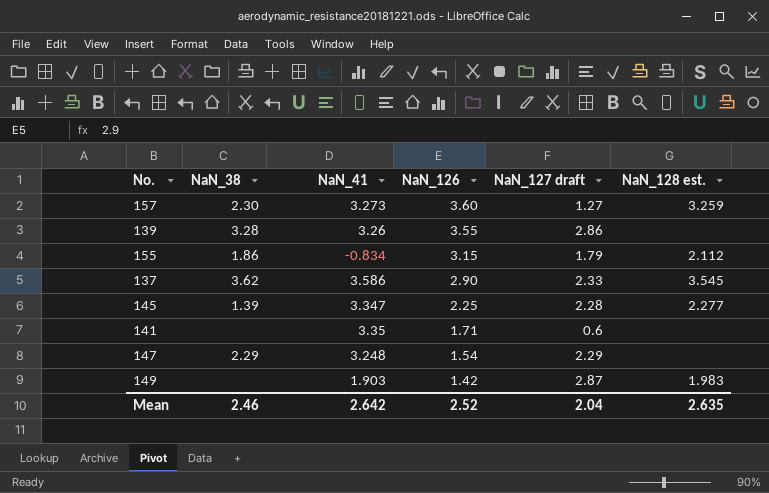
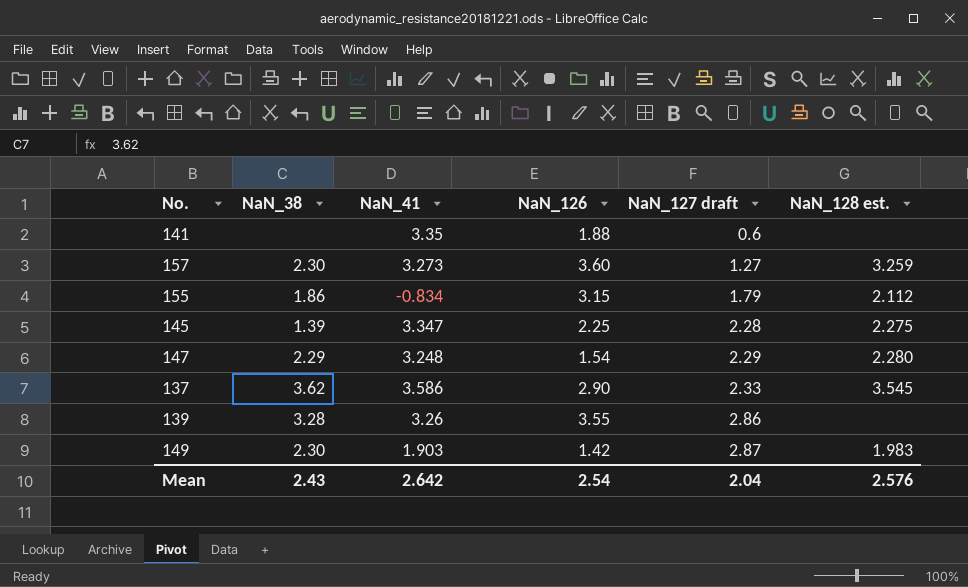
row order: NaN_126 descending -> NaN_127 draft ascending
141 | NaN_126: 1.71 -> 1.88
145 | NaN_128 est.: 2.277 -> 2.275
147 | NaN_128 est.: none -> 2.280
149 | NaN_38: none -> 2.30
Mean | NaN_38: 2.46 -> 2.43
Mean | NaN_126: 2.52 -> 2.54
Mean | NaN_128 est.: 2.635 -> 2.576

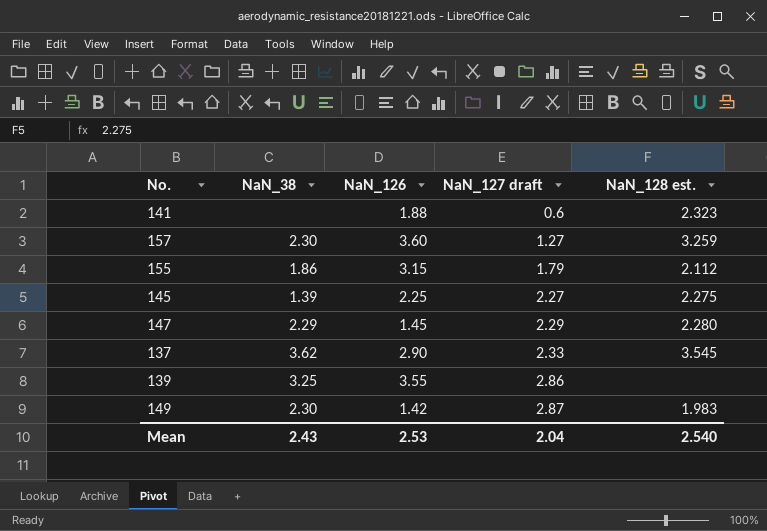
column NaN_41 | position: 3 -> none
141 | NaN_128 est.: none -> 2.323
145 | NaN_127 draft: 2.28 -> 2.27
147 | NaN_126: 1.54 -> 1.45
139 | NaN_38: 3.28 -> 3.25
Mean | NaN_126: 2.54 -> 2.53
Mean | NaN_128 est.: 2.576 -> 2.540

